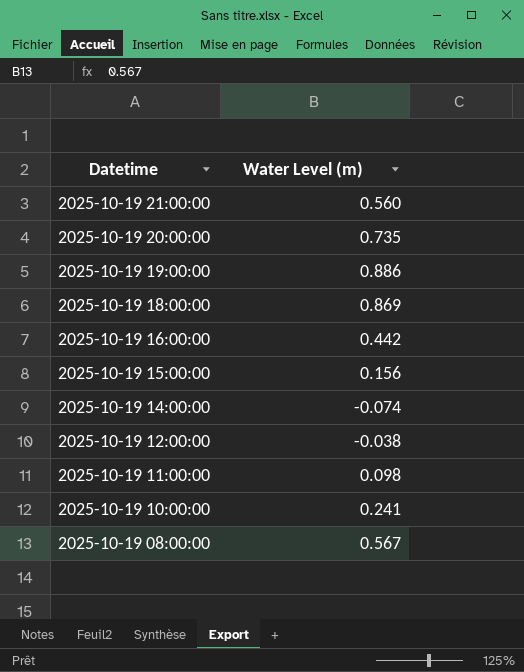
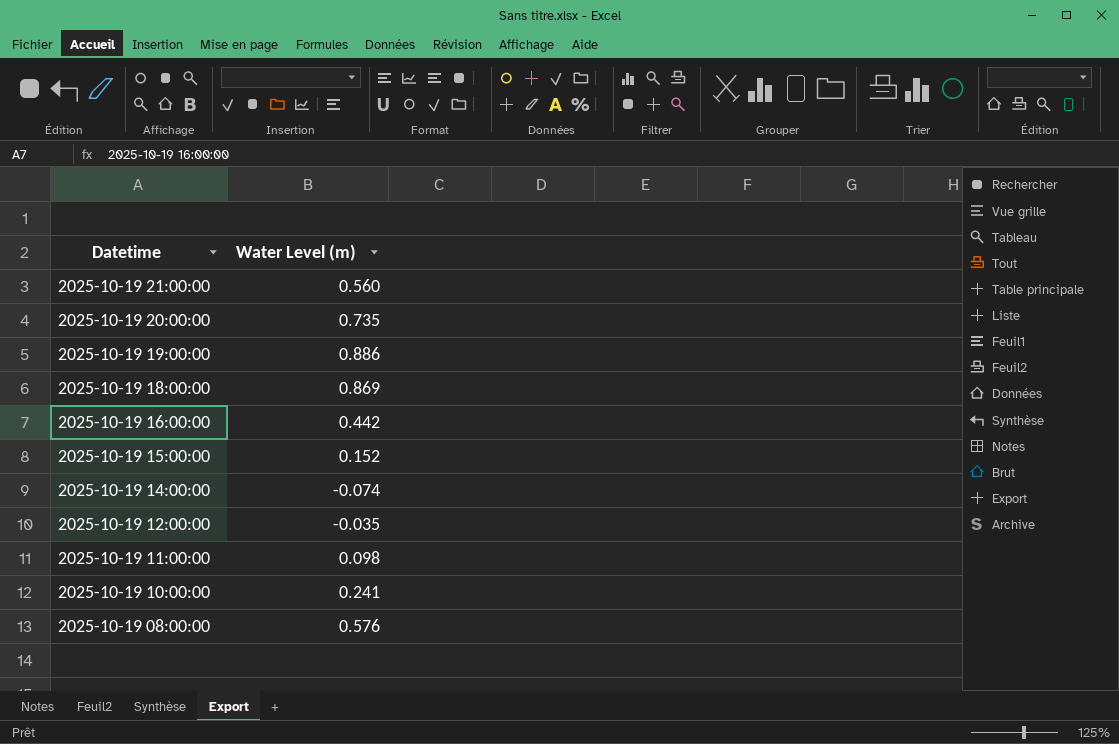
2025-10-19 15:00:00 | Water Level (m): 0.156 -> 0.152
2025-10-19 12:00:00 | Water Level (m): -0.038 -> -0.035
2025-10-19 08:00:00 | Water Level (m): 0.567 -> 0.576

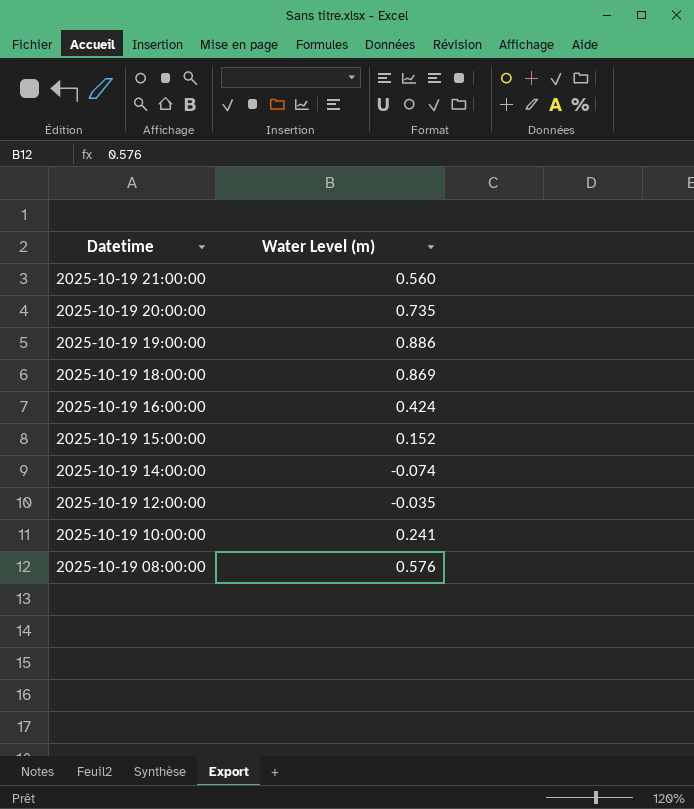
row 2025-10-19 11:00:00: 0.098 -> none
2025-10-19 16:00:00 | Water Level (m): 0.442 -> 0.424

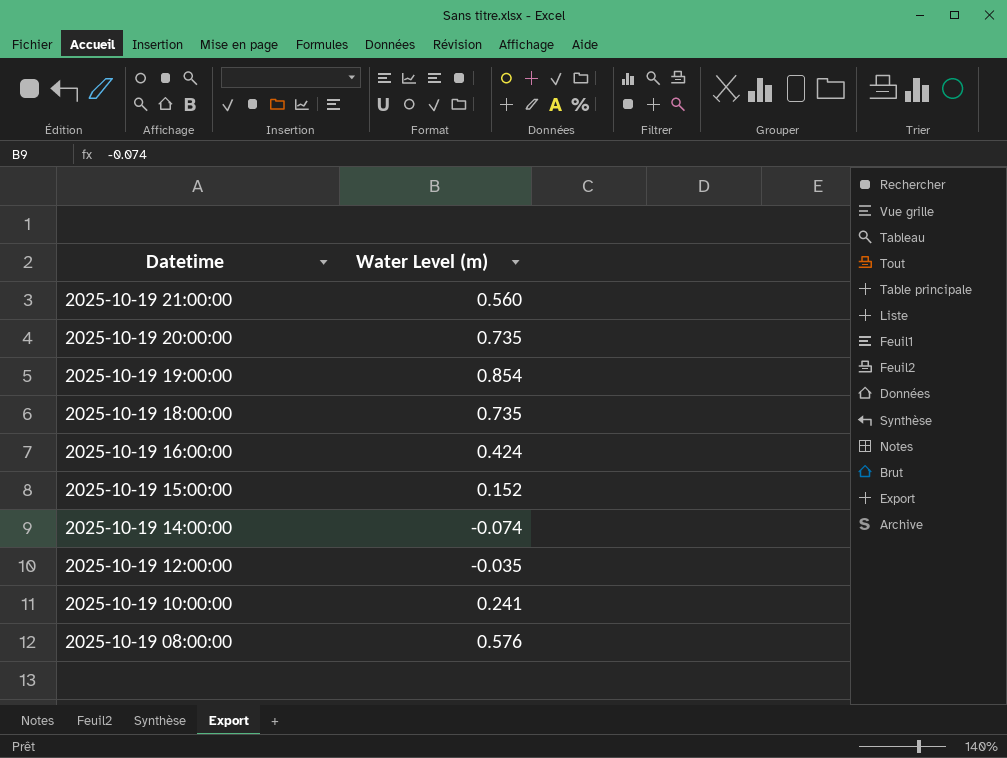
2025-10-19 19:00:00 | Water Level (m): 0.886 -> 0.854
2025-10-19 18:00:00 | Water Level (m): 0.869 -> 0.735

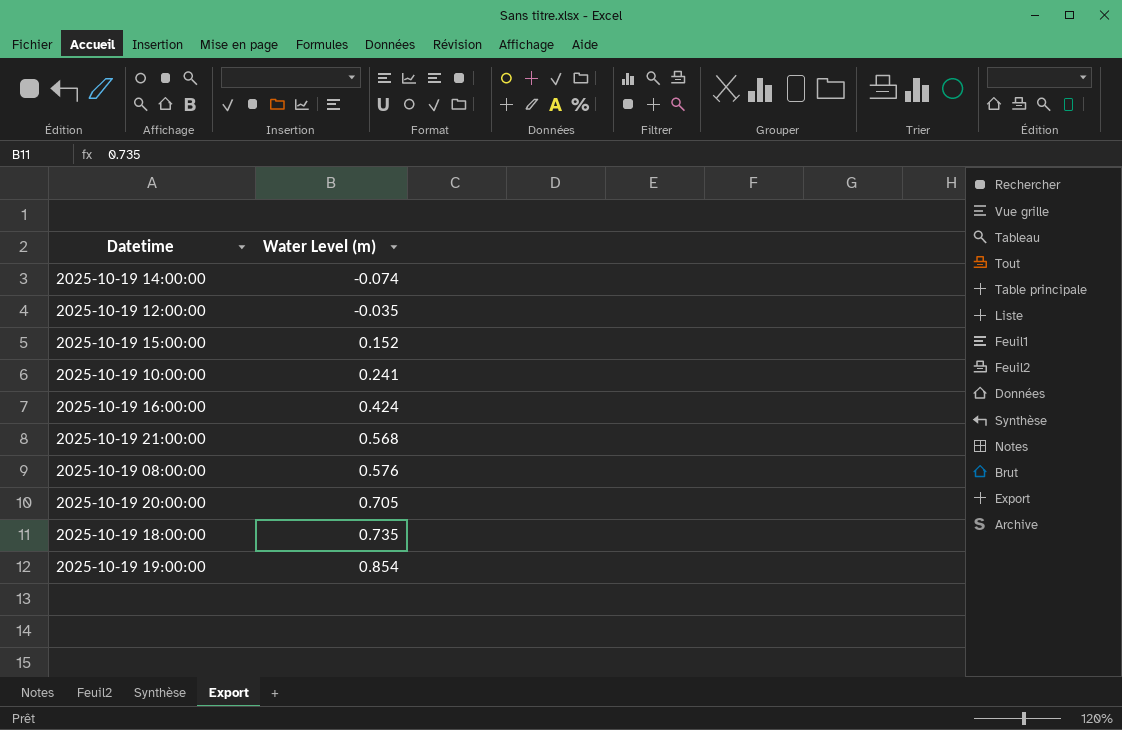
row order: Datetime descending -> Water Level (m) ascending
2025-10-19 21:00:00 | Water Level (m): 0.560 -> 0.568
2025-10-19 20:00:00 | Water Level (m): 0.735 -> 0.705

